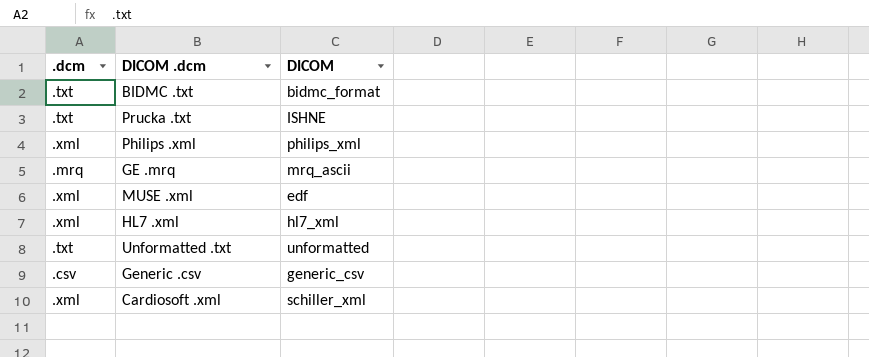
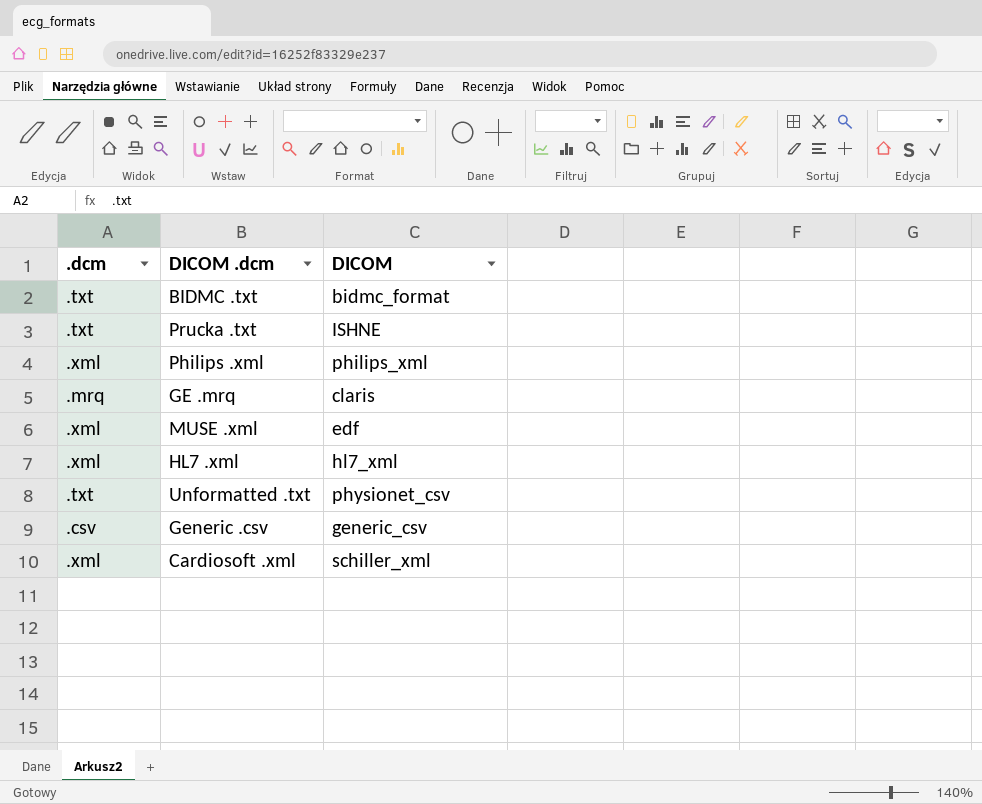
GE .mrq | DICOM: mrq_ascii -> claris
Unformatted .txt | DICOM: unformatted -> physionet_csv

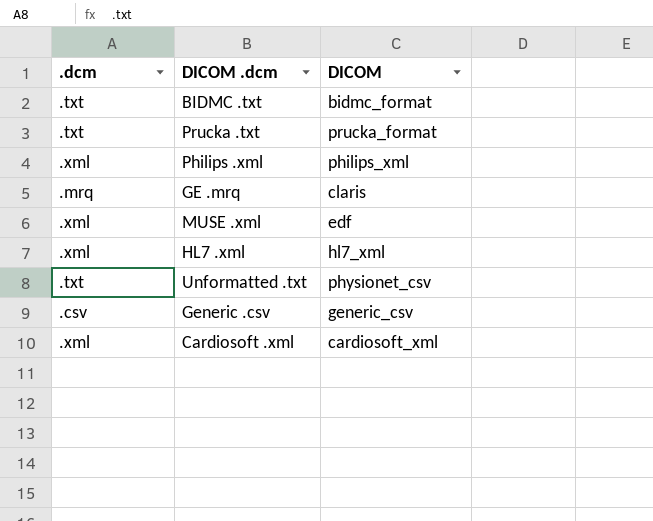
Prucka .txt | DICOM: ISHNE -> prucka_format
Cardiosoft .xml | DICOM: schiller_xml -> cardiosoft_xml

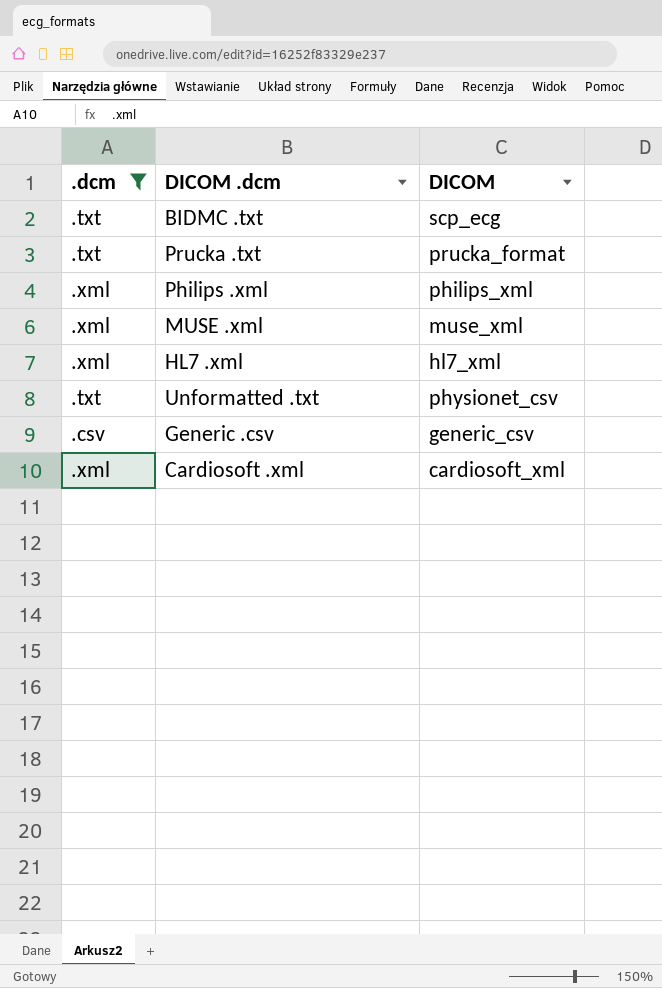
filter: none -> .dcm != .mrq
BIDMC .txt | DICOM: bidmc_format -> scp_ecg
MUSE .xml | DICOM: edf -> muse_xml

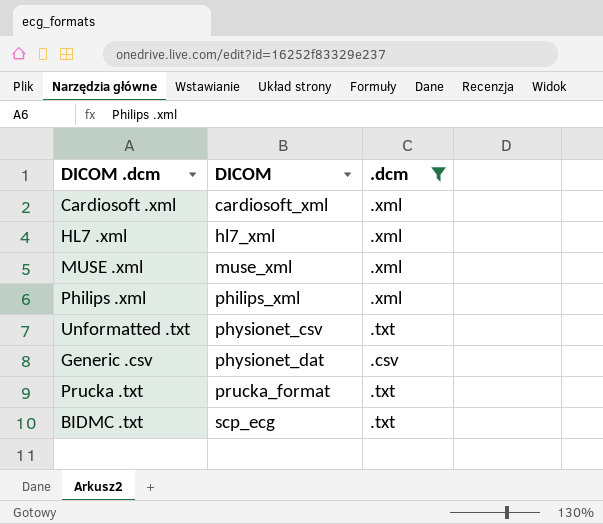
row order: none -> DICOM ascending
column .dcm | position: 1 -> 3
Generic .csv | DICOM: generic_csv -> physionet_dat

